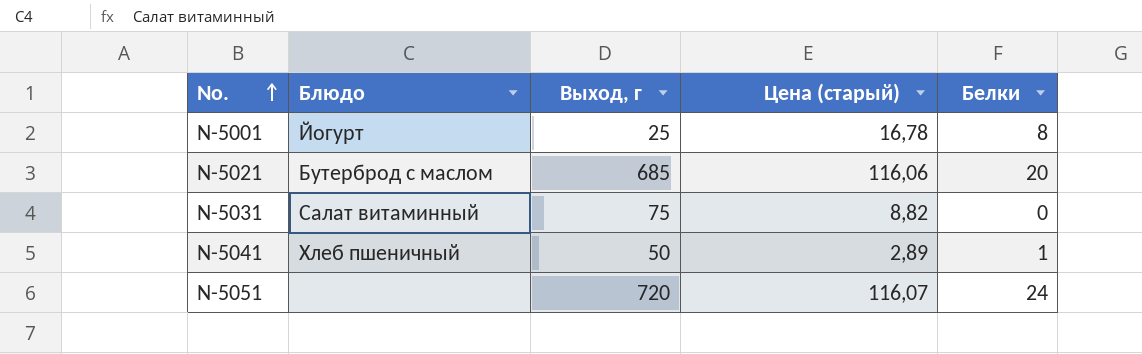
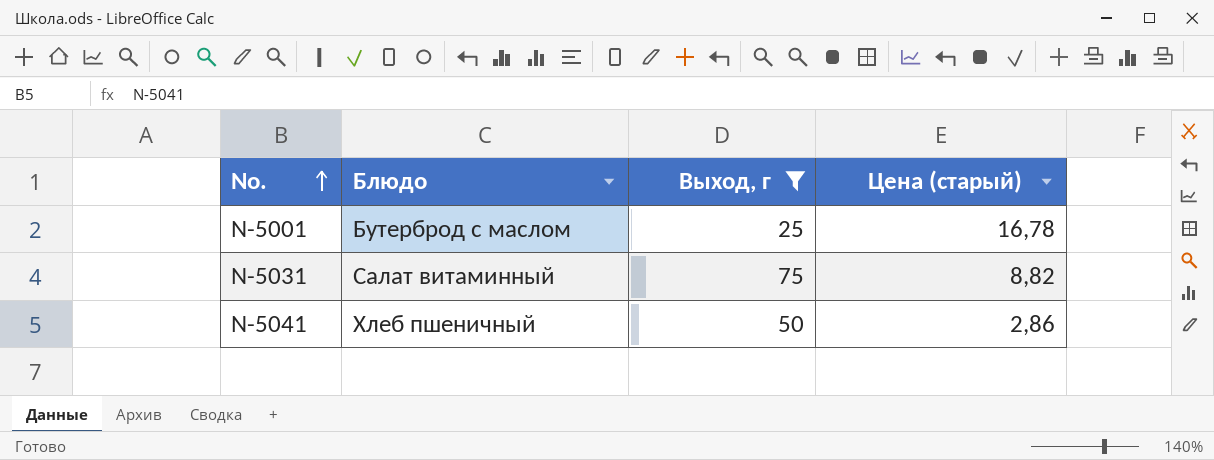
filter: none -> Выход, г <= 75
column Белки | position: 5 -> none
N-5001 | Блюдо: Йогурт -> Бутерброд с маслом
N-5041 | Цена (старый): 2,89 -> 2,86

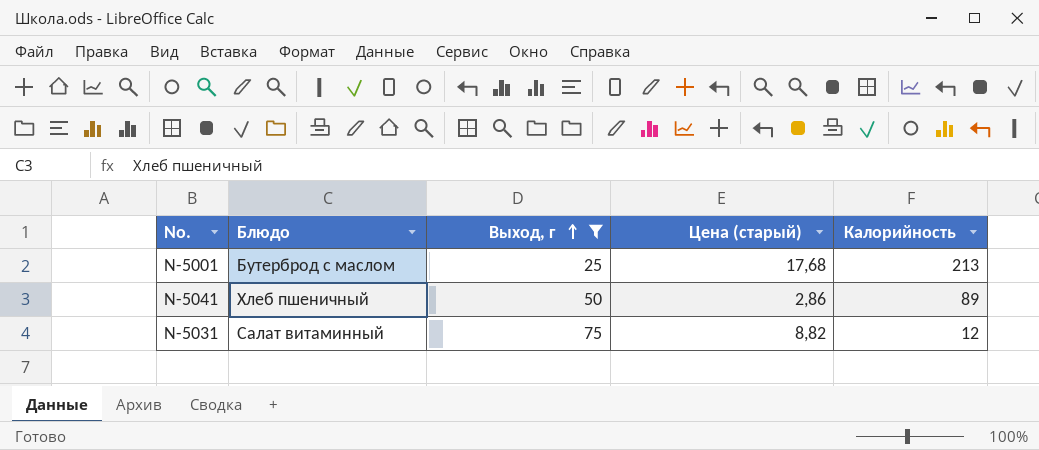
row order: No. ascending -> Выход, г ascending
column Калорийность | position: none -> 5
N-5001 | Цена (старый): 16,78 -> 17,68

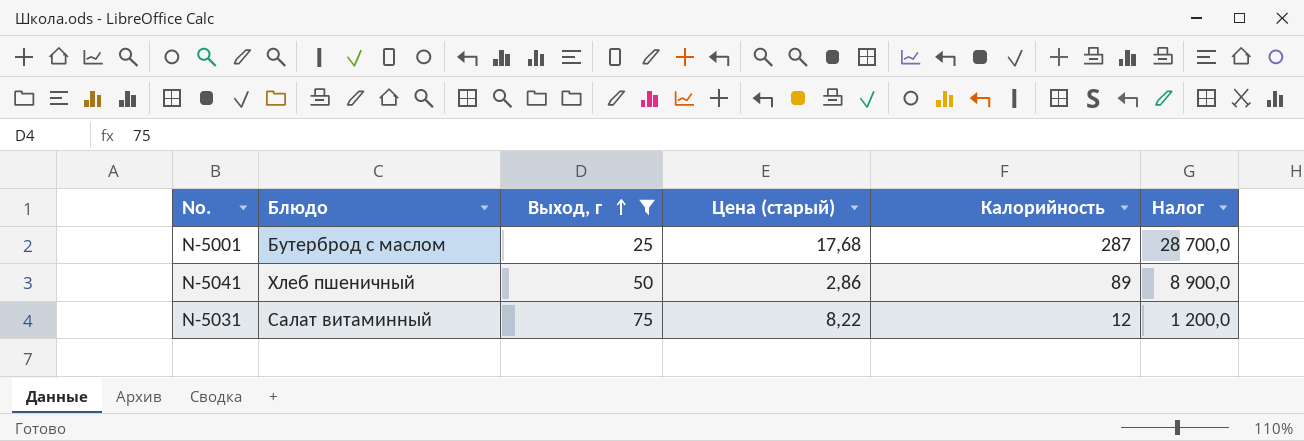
column Налог | formula: none -> [Калорийность] * 100
N-5001 | Калорийность: 213 -> 287
N-5031 | Цена (старый): 8,82 -> 8,22

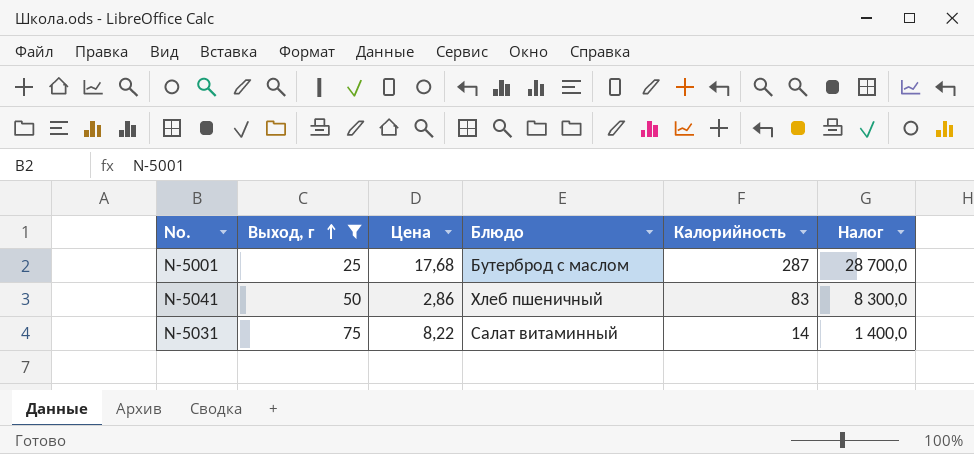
column name: Цена (старый) -> Цена
column Блюдо | position: 2 -> 4
N-5041 | Калорийность: 89 -> 83
N-5041 | Налог: 8 900,0 -> 8 300,0
N-5031 | Калорийность: 12 -> 14
N-5031 | Налог: 1 200,0 -> 1 400,0

